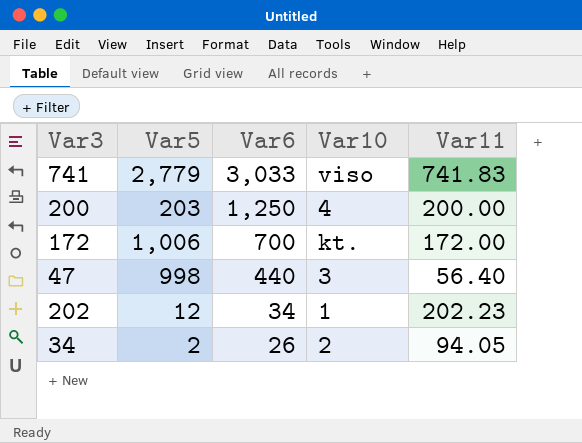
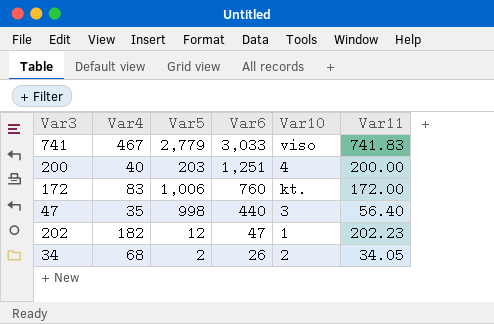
column Var4 | position: none -> 2
200 | Var6: 1,250 -> 1,251
172 | Var6: 700 -> 760
202 | Var6: 34 -> 47
34 | Var11: 94.05 -> 34.05

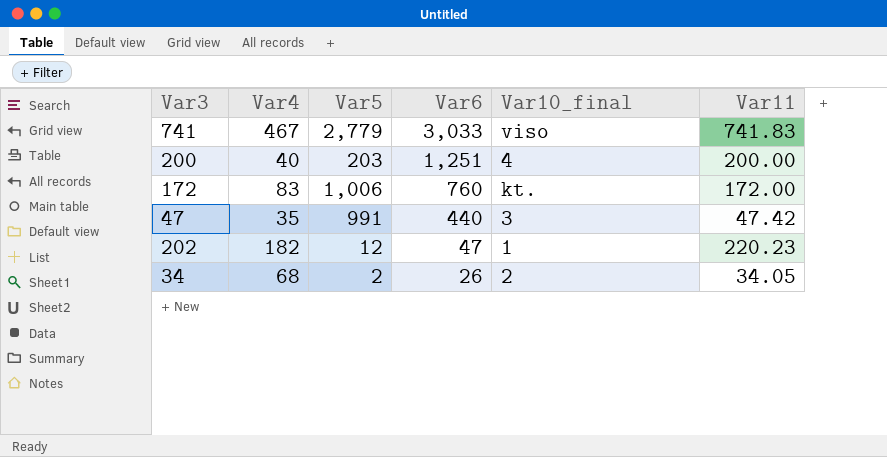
column name: Var10 -> Var10_final
47 | Var5: 998 -> 991
47 | Var11: 56.40 -> 47.42
202 | Var11: 202.23 -> 220.23

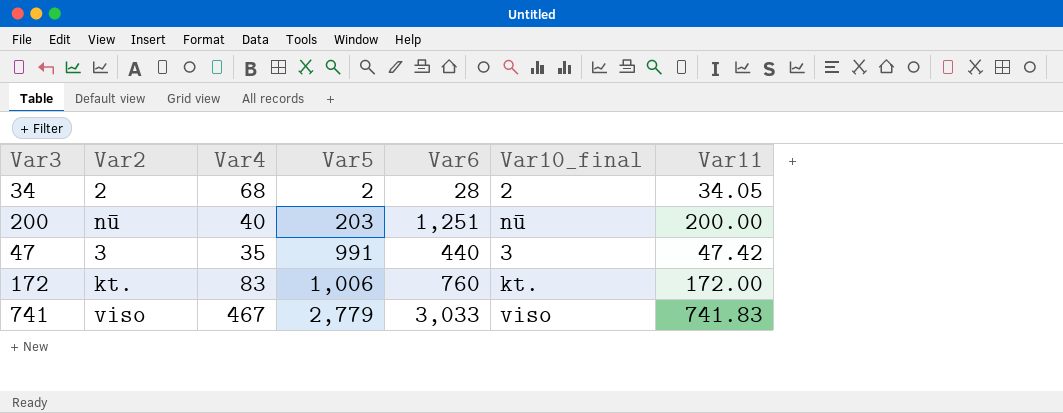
row order: Var6 descending -> Var5 ascending
column Var2 | position: none -> 2
row 202: 182 | 12 | 47 | 1 | 220.23 -> none
34 | Var6: 26 -> 28
200 | Var10_final: 4 -> nū

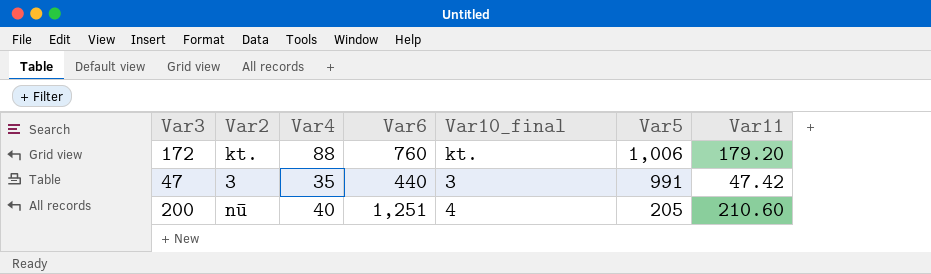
row order: Var5 ascending -> Var5 descending
column Var5 | position: 4 -> 6
row 34: 2 | 68 | 2 | 28 | 2 | 34.05 -> none
row 741: viso | 467 | 2,779 | 3,033 | viso | 741.83 -> none
172 | Var4: 83 -> 88
172 | Var11: 172.00 -> 179.20
200 | Var10_final: nū -> 4
200 | Var5: 203 -> 205
200 | Var11: 200.00 -> 210.60

